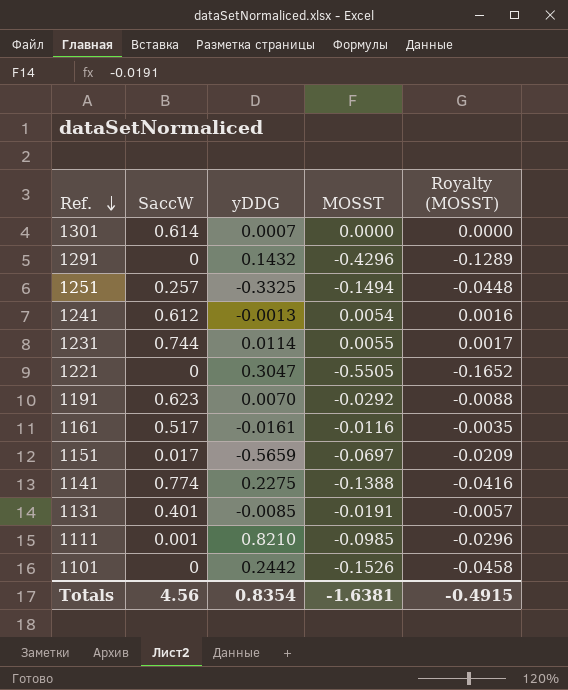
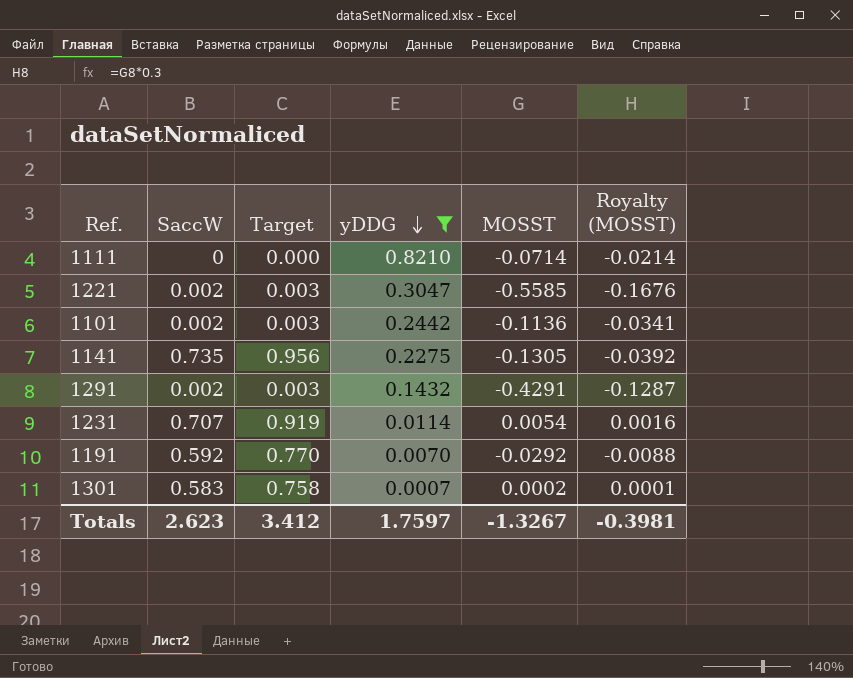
filter: none -> yDDG >= 0.0007
row order: Ref. descending -> yDDG descending
column Target | formula: none -> [SaccW] * 1.3
1111 | SaccW: 0.001 -> 0
1111 | MOSST: -0.0985 -> -0.0714
1111 | Royalty (MOSST): -0.0296 -> -0.0214
1221 | SaccW: 0 -> 0.002
1221 | MOSST: -0.5505 -> -0.5585
1221 | Royalty (MOSST): -0.1652 -> -0.1676
1101 | SaccW: 0 -> 0.002
1101 | MOSST: -0.1526 -> -0.1136
1101 | Royalty (MOSST): -0.0458 -> -0.0341
1141 | SaccW: 0.774 -> 0.735
1141 | MOSST: -0.1388 -> -0.1305
1141 | Royalty (MOSST): -0.0416 -> -0.0392
1291 | SaccW: 0 -> 0.002
1291 | MOSST: -0.4296 -> -0.4291
1291 | Royalty (MOSST): -0.1289 -> -0.1287
1231 | SaccW: 0.744 -> 0.707
1231 | MOSST: 0.0055 -> 0.0054
1231 | Royalty (MOSST): 0.0017 -> 0.0016
1191 | SaccW: 0.623 -> 0.592
1301 | SaccW: 0.614 -> 0.583
1301 | MOSST: 0.0000 -> 0.0002
1301 | Royalty (MOSST): 0.0000 -> 0.0001
Totals | SaccW: 4.56 -> 2.623
Totals | yDDG: 0.8354 -> 1.7597
Totals | MOSST: -1.6381 -> -1.3267
Totals | Royalty (MOSST): -0.4915 -> -0.3981

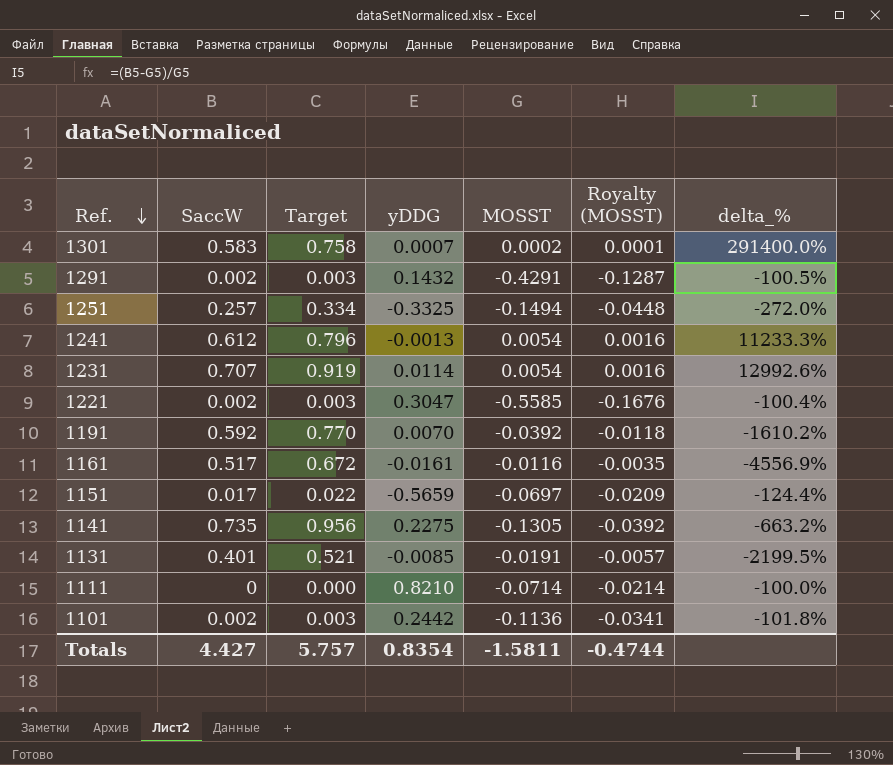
filter: yDDG >= 0.0007 -> none
row order: yDDG descending -> Ref. descending
column delta_% | formula: none -> ([SaccW] - [MOSST]) / [MOSST]
1191 | MOSST: -0.0292 -> -0.0392
1191 | Royalty (MOSST): -0.0088 -> -0.0118
Totals | SaccW: 2.623 -> 4.427
Totals | Target: 3.412 -> 5.757
Totals | yDDG: 1.7597 -> 0.8354
Totals | MOSST: -1.3267 -> -1.5811
Totals | Royalty (MOSST): -0.3981 -> -0.4744

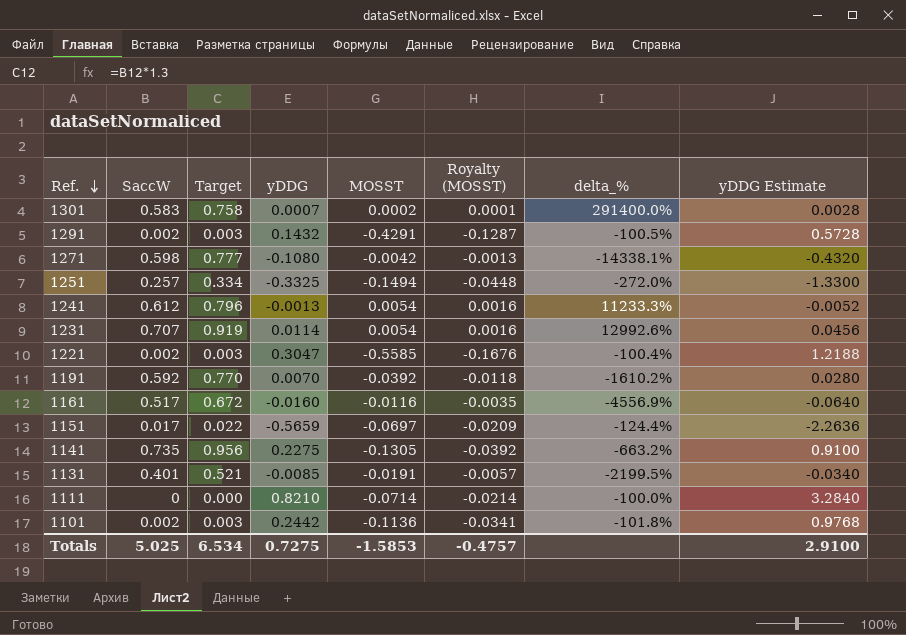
column yDDG Estimate | formula: none -> [yDDG] * 4
row 1271: none -> 0.598 | 0.777 | -0.1080 | -0.0042 | -0.0013 | -14338.1% | -0.4320
1161 | yDDG: -0.0161 -> -0.0160
Totals | SaccW: 4.427 -> 5.025
Totals | Target: 5.757 -> 6.534
Totals | yDDG: 0.8354 -> 0.7275
Totals | MOSST: -1.5811 -> -1.5853
Totals | Royalty (MOSST): -0.4744 -> -0.4757

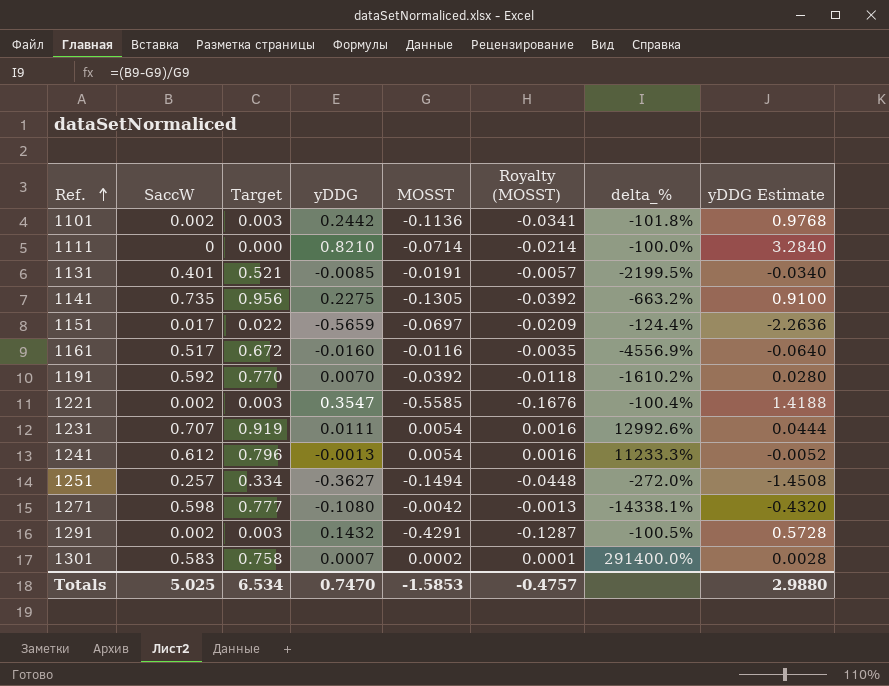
row order: Ref. descending -> Ref. ascending
1221 | yDDG: 0.3047 -> 0.3547
1221 | yDDG Estimate: 1.2188 -> 1.4188
1231 | yDDG: 0.0114 -> 0.0111
1231 | yDDG Estimate: 0.0456 -> 0.0444
1251 | yDDG: -0.3325 -> -0.3627
1251 | yDDG Estimate: -1.3300 -> -1.4508
Totals | yDDG: 0.7275 -> 0.7470
Totals | yDDG Estimate: 2.9100 -> 2.9880

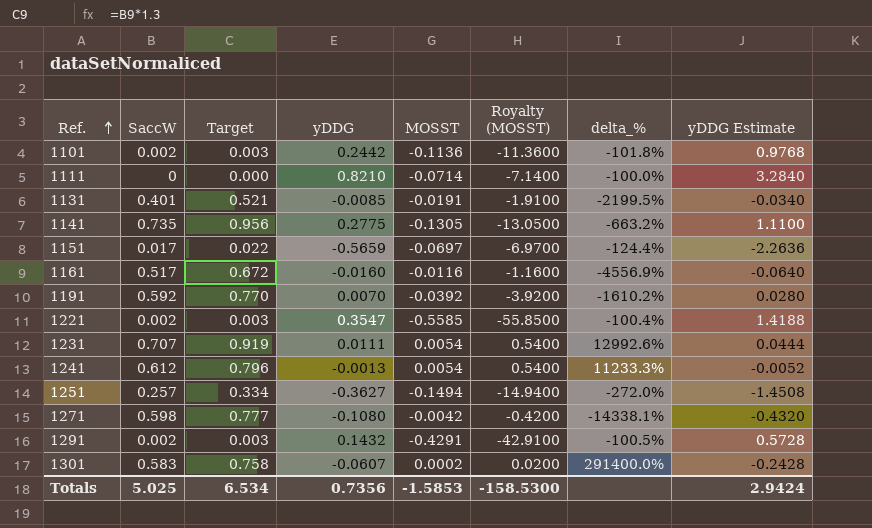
column Royalty (MOSST) | formula: [MOSST] * 0.3 -> [MOSST] * 100
1141 | yDDG: 0.2275 -> 0.2775
1141 | yDDG Estimate: 0.9100 -> 1.1100
1301 | yDDG: 0.0007 -> -0.0607
1301 | yDDG Estimate: 0.0028 -> -0.2428
Totals | yDDG: 0.7470 -> 0.7356
Totals | Royalty (MOSST): -0.4757 -> -158.5300
Totals | yDDG Estimate: 2.9880 -> 2.9424

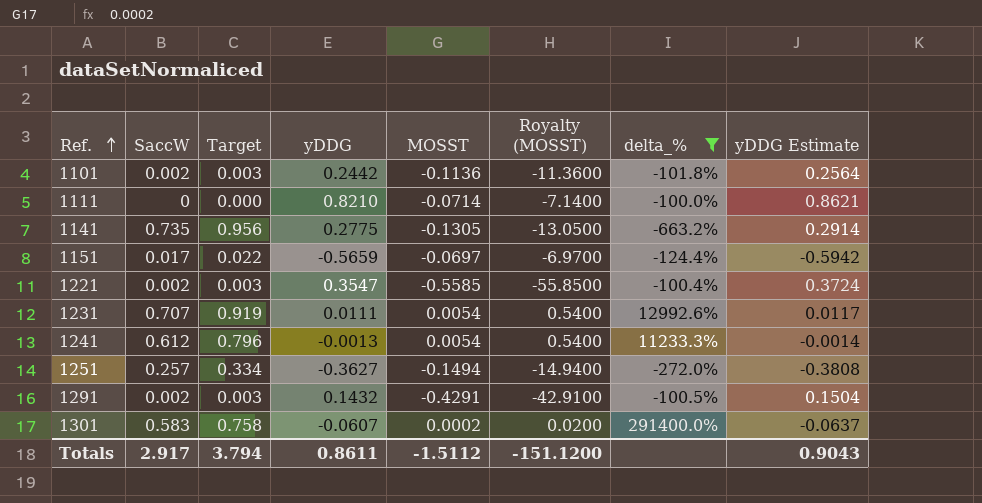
filter: none -> delta_% >= -663.2%
column yDDG Estimate | formula: [yDDG] * 4 -> [yDDG] * 1.05
Totals | SaccW: 5.025 -> 2.917
Totals | Target: 6.534 -> 3.794
Totals | yDDG: 0.7356 -> 0.8611
Totals | MOSST: -1.5853 -> -1.5112
Totals | Royalty (MOSST): -158.5300 -> -151.1200
Totals | yDDG Estimate: 2.9424 -> 0.9043

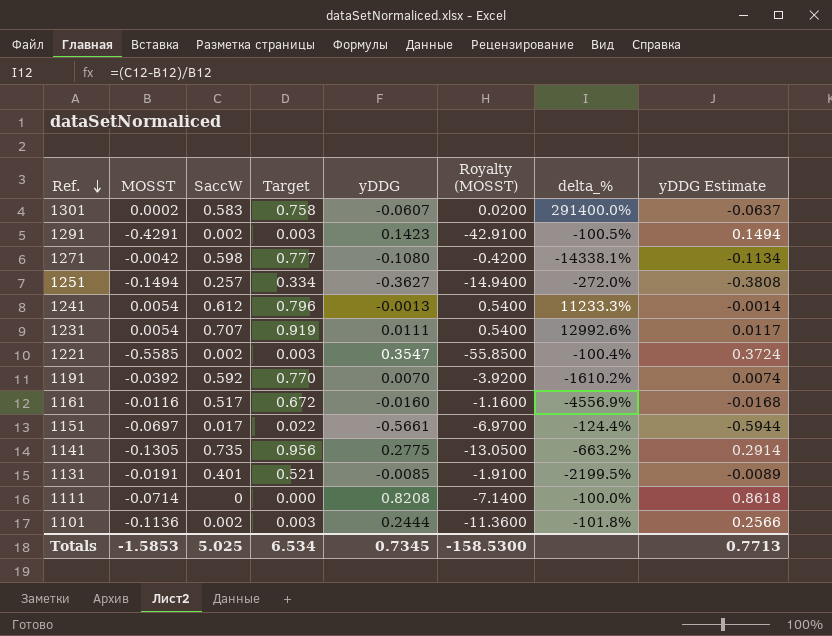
filter: delta_% >= -663.2% -> none
row order: Ref. ascending -> Ref. descending
column MOSST | position: 5 -> 2
1291 | yDDG: 0.1432 -> 0.1423
1291 | yDDG Estimate: 0.1504 -> 0.1494
1151 | yDDG: -0.5659 -> -0.5661
1151 | yDDG Estimate: -0.5942 -> -0.5944
1111 | yDDG: 0.8210 -> 0.8208
1111 | yDDG Estimate: 0.8621 -> 0.8618
1101 | yDDG: 0.2442 -> 0.2444
1101 | yDDG Estimate: 0.2564 -> 0.2566
Totals | MOSST: -1.5112 -> -1.5853
Totals | SaccW: 2.917 -> 5.025
Totals | Target: 3.794 -> 6.534
Totals | yDDG: 0.8611 -> 0.7345
Totals | Royalty (MOSST): -151.1200 -> -158.5300
Totals | yDDG Estimate: 0.9043 -> 0.7713

